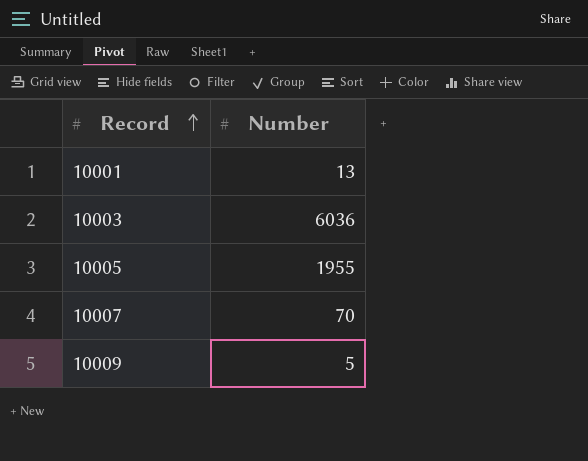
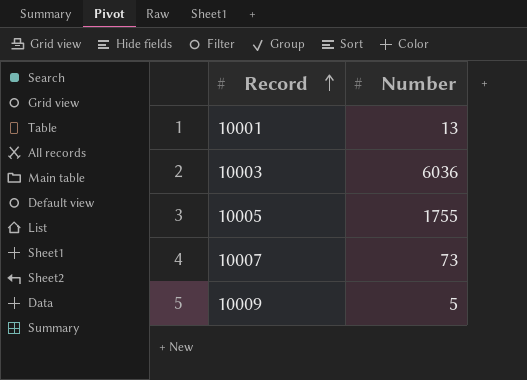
10005 | Number: 1955 -> 1755
10007 | Number: 70 -> 73

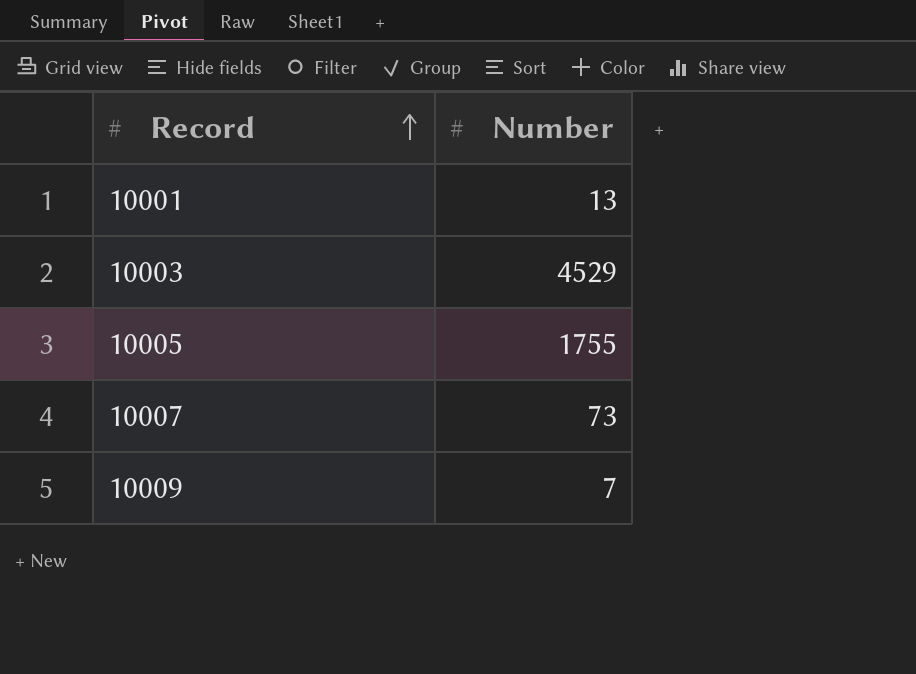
10003 | Number: 6036 -> 4529
10009 | Number: 5 -> 7

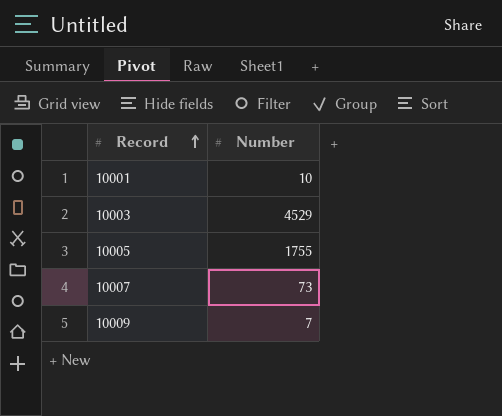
10001 | Number: 13 -> 10

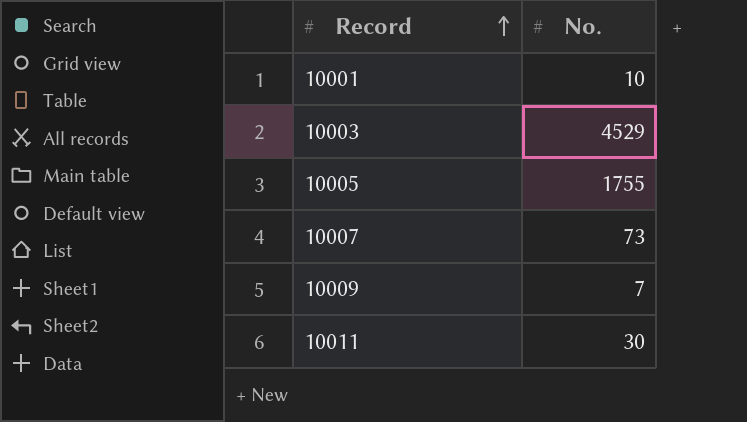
column name: Number -> No.
row 10011: none -> 30

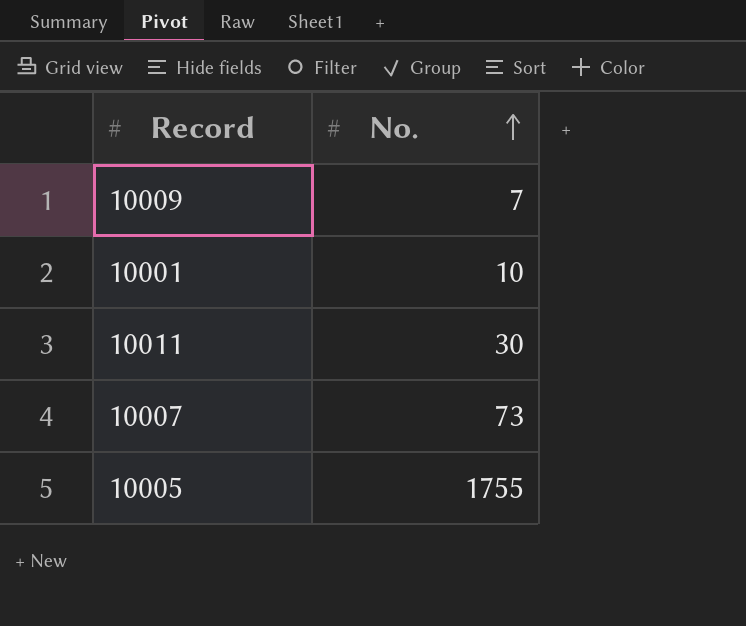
row order: Record ascending -> No. ascending
row 10003: 4529 -> none

